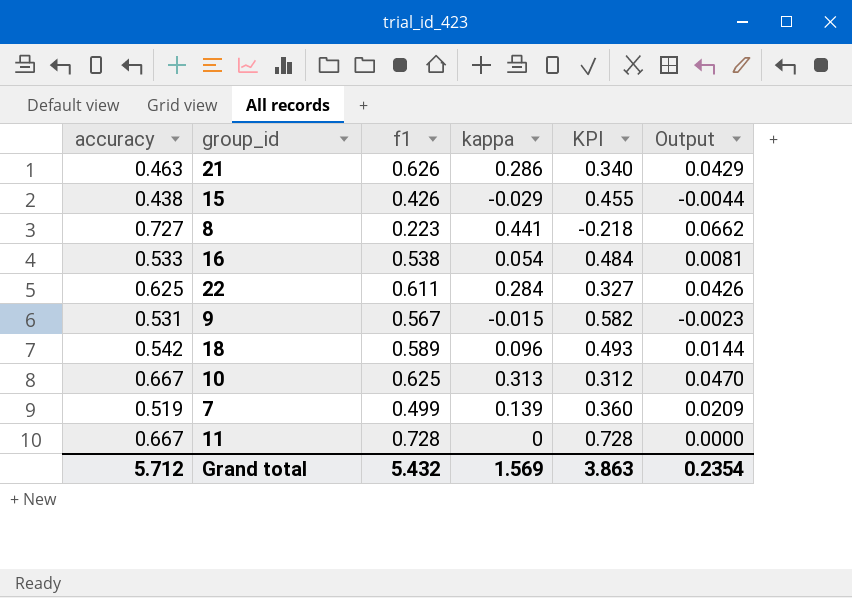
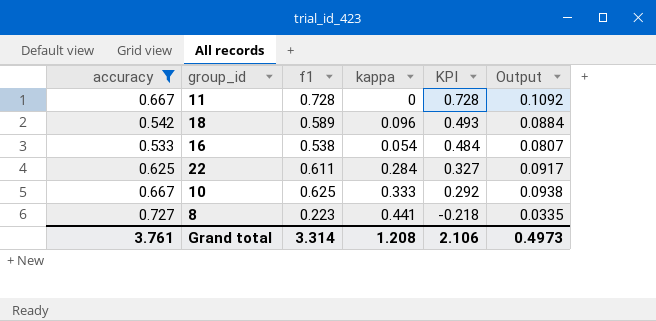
filter: none -> accuracy >= 0.533
row order: none -> KPI descending
column Output | formula: [kappa] * 0.15 -> [f1] * 0.15
10 | kappa: 0.313 -> 0.333
10 | KPI: 0.312 -> 0.292
Grand total | accuracy: 5.712 -> 3.761
Grand total | f1: 5.432 -> 3.314
Grand total | kappa: 1.569 -> 1.208
Grand total | KPI: 3.863 -> 2.106
Grand total | Output: 0.2354 -> 0.4973

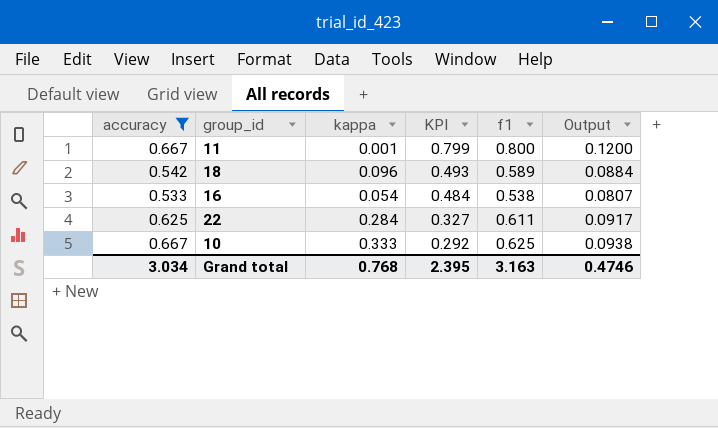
column f1 | position: 3 -> 5
row 8: 0.727 | 0.223 | 0.441 | -0.218 | 0.0335 -> none
11 | kappa: 0 -> 0.001
11 | KPI: 0.728 -> 0.799
11 | f1: 0.728 -> 0.800
11 | Output: 0.1092 -> 0.1200
Grand total | accuracy: 3.761 -> 3.034
Grand total | kappa: 1.208 -> 0.768
Grand total | KPI: 2.106 -> 2.395
Grand total | f1: 3.314 -> 3.163
Grand total | Output: 0.4973 -> 0.4746

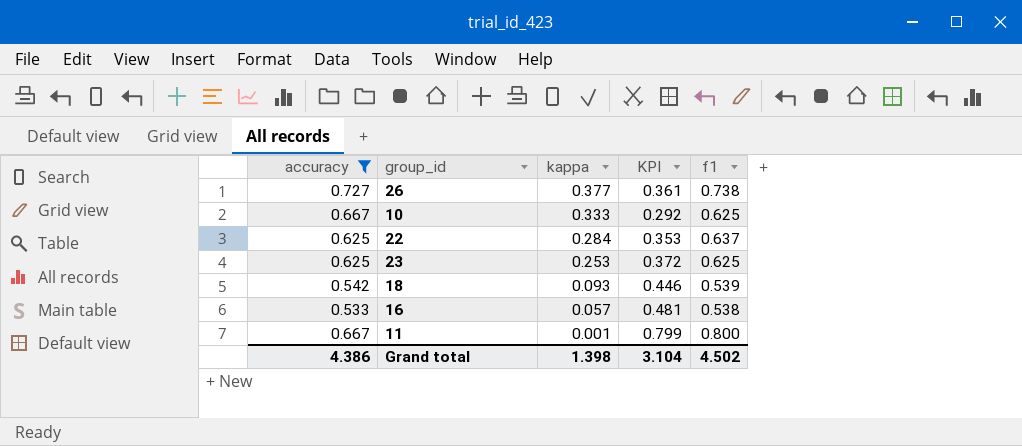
row order: KPI descending -> kappa descending
column Output | formula: [f1] * 0.15 -> none
row 26: none -> 0.727 | 0.377 | 0.361 | 0.738
22 | KPI: 0.327 -> 0.353
22 | f1: 0.611 -> 0.637
row 23: none -> 0.625 | 0.253 | 0.372 | 0.625
18 | kappa: 0.096 -> 0.093
18 | KPI: 0.493 -> 0.446
18 | f1: 0.589 -> 0.539
16 | kappa: 0.054 -> 0.057
16 | KPI: 0.484 -> 0.481
Grand total | accuracy: 3.034 -> 4.386
Grand total | kappa: 0.768 -> 1.398
Grand total | KPI: 2.395 -> 3.104
Grand total | f1: 3.163 -> 4.502

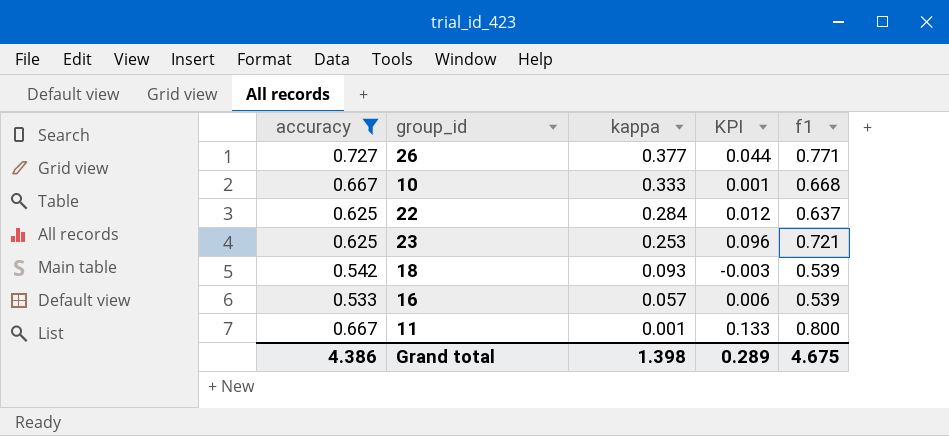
column KPI | formula: [f1] - [kappa] -> [f1] - [accuracy]
26 | f1: 0.738 -> 0.771
10 | f1: 0.625 -> 0.668
23 | f1: 0.625 -> 0.721
16 | f1: 0.538 -> 0.539
Grand total | KPI: 3.104 -> 0.289
Grand total | f1: 4.502 -> 4.675

